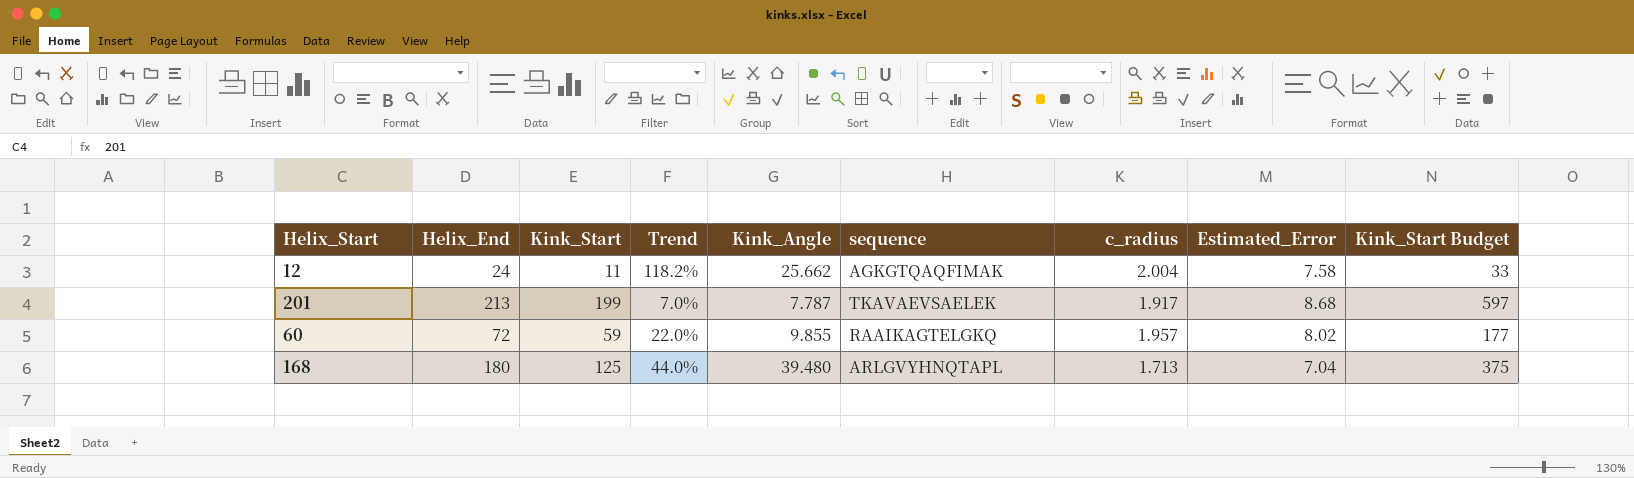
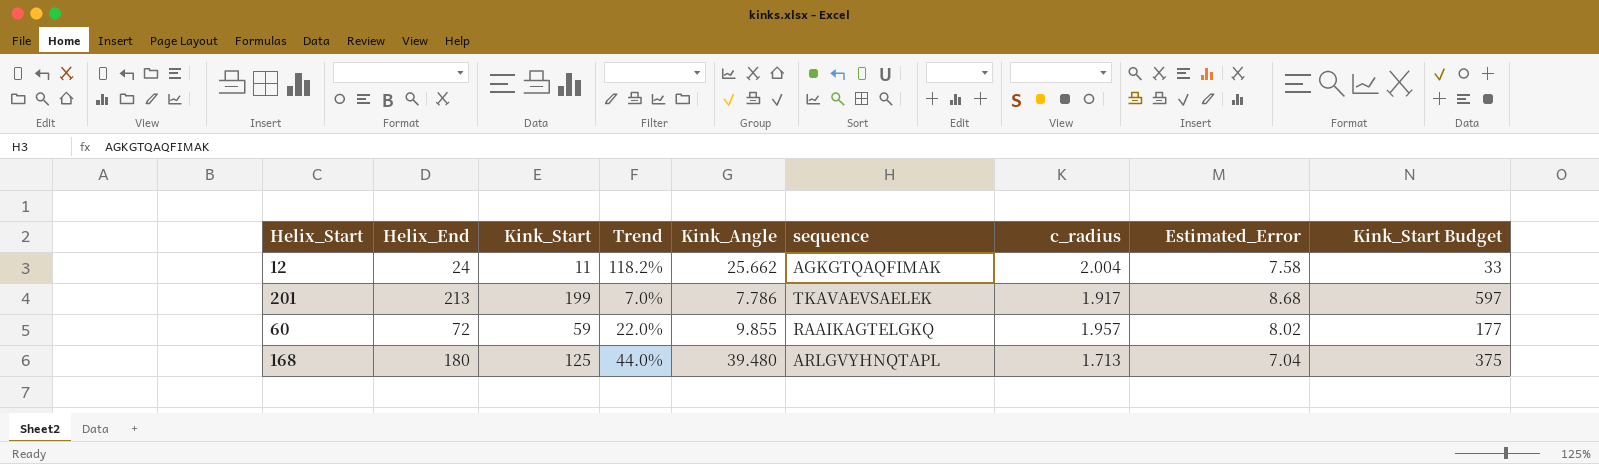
201 | Kink_Angle: 7.787 -> 7.786

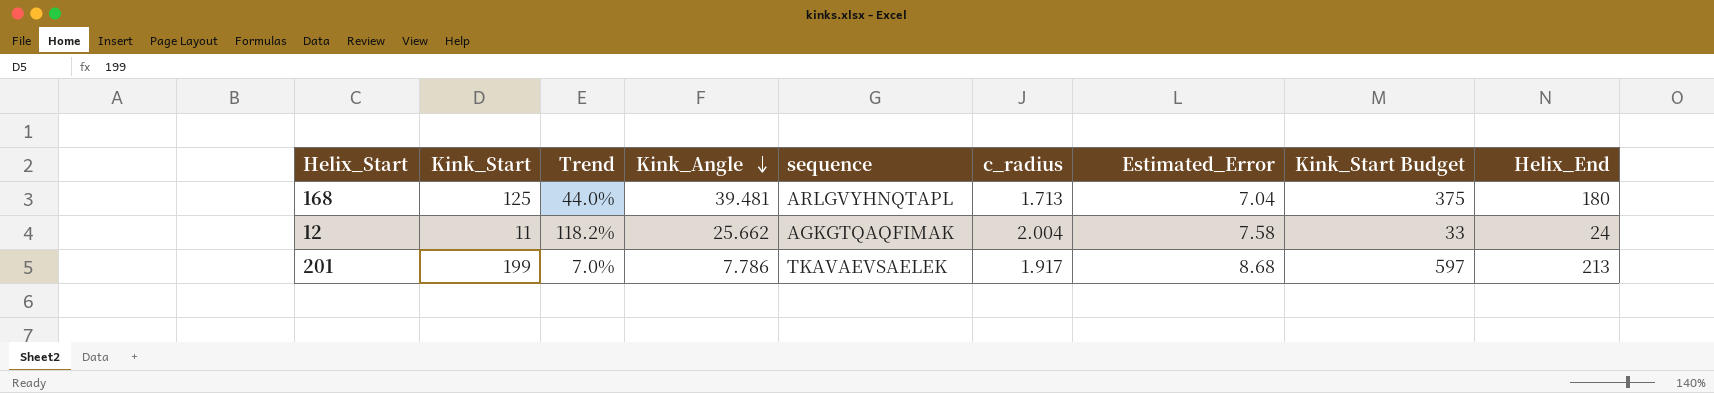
row order: none -> Kink_Angle descending
column Helix_End | position: 2 -> 9
row 60: 72 | 59 | 22.0% | 9.855 | RAAIKAGTELGKQ | 1.957 | 8.02 | 177 -> none
168 | Kink_Angle: 39.480 -> 39.481

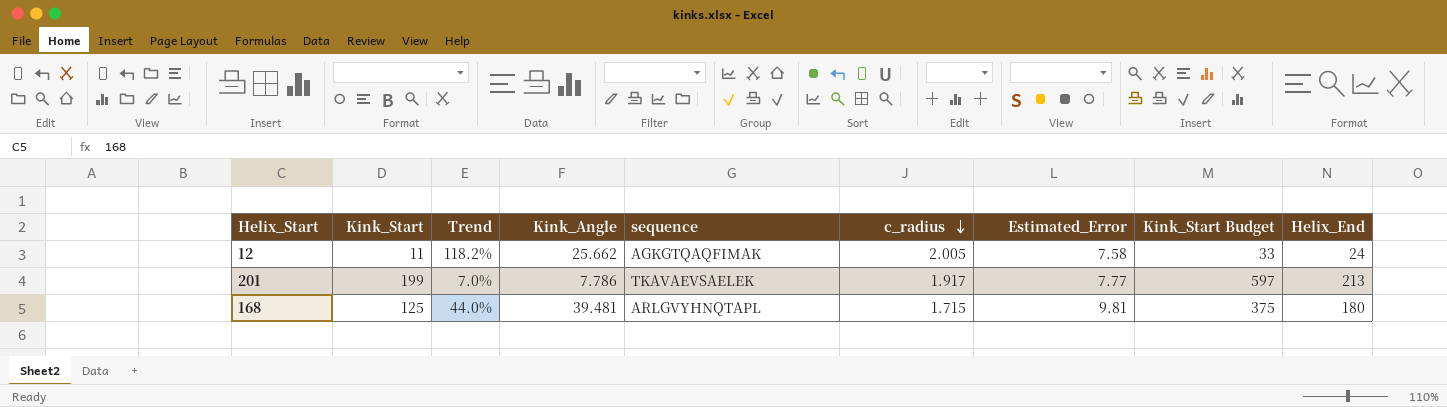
row order: Kink_Angle descending -> c_radius descending
12 | c_radius: 2.004 -> 2.005
201 | Estimated_Error: 8.68 -> 7.77
168 | c_radius: 1.713 -> 1.715
168 | Estimated_Error: 7.04 -> 9.81

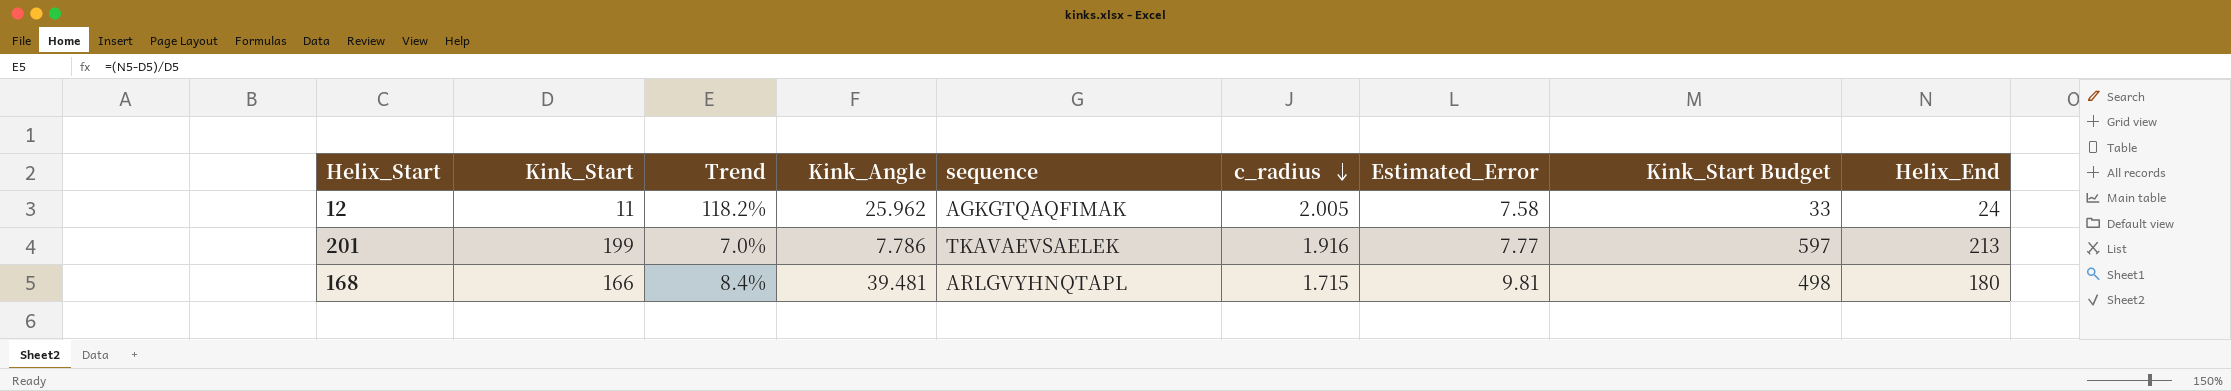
12 | Kink_Angle: 25.662 -> 25.962
201 | c_radius: 1.917 -> 1.916
168 | Kink_Start: 125 -> 166
168 | Trend: 44.0% -> 8.4%
168 | Kink_Start Budget: 375 -> 498

